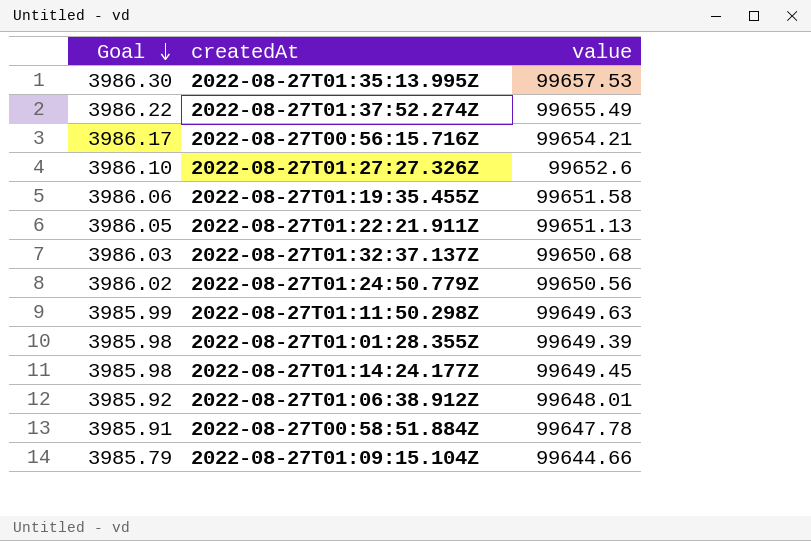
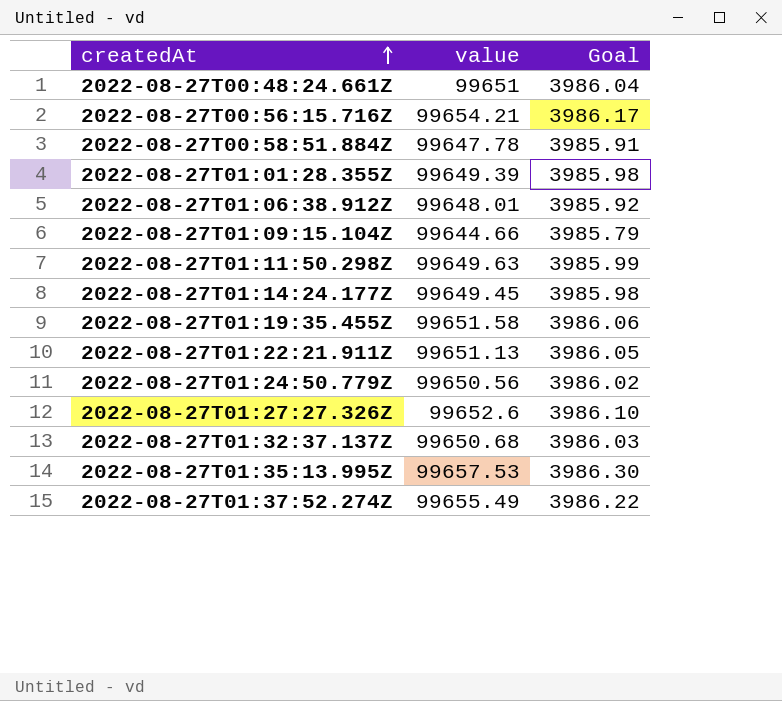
row order: Goal descending -> createdAt ascending
column Goal | position: 1 -> 3
row 2022-08-27T00:48:24.661Z: none -> 99651 | 3986.04

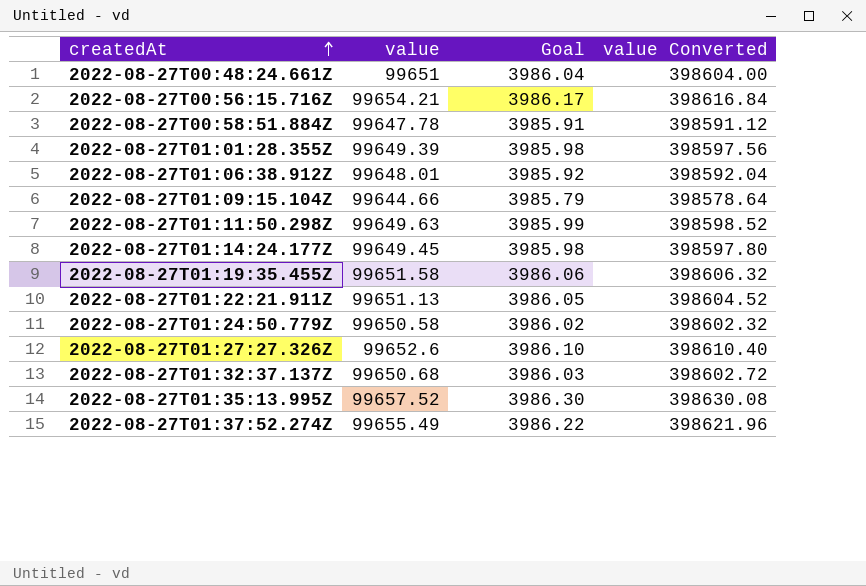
column value Converted | formula: none -> [value] * 4
2022-08-27T01:24:50.779Z | value: 99650.56 -> 99650.58
2022-08-27T01:35:13.995Z | value: 99657.53 -> 99657.52

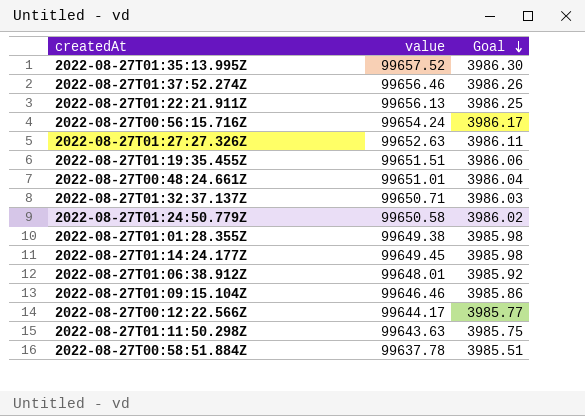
row order: createdAt ascending -> Goal descending
column value Converted | formula: [value] * 4 -> none
2022-08-27T01:37:52.274Z | value: 99655.49 -> 99656.46
2022-08-27T01:37:52.274Z | Goal: 3986.22 -> 3986.26
2022-08-27T01:22:21.911Z | value: 99651.13 -> 99656.13
2022-08-27T01:22:21.911Z | Goal: 3986.05 -> 3986.25
2022-08-27T00:56:15.716Z | value: 99654.21 -> 99654.24
2022-08-27T01:27:27.326Z | value: 99652.6 -> 99652.63
2022-08-27T01:27:27.326Z | Goal: 3986.10 -> 3986.11
2022-08-27T01:19:35.455Z | value: 99651.58 -> 99651.51
2022-08-27T00:48:24.661Z | value: 99651 -> 99651.01
2022-08-27T01:32:37.137Z | value: 99650.68 -> 99650.71
2022-08-27T01:01:28.355Z | value: 99649.39 -> 99649.38
2022-08-27T01:09:15.104Z | value: 99644.66 -> 99646.46
2022-08-27T01:09:15.104Z | Goal: 3985.79 -> 3985.86
row 2022-08-27T00:12:22.566Z: none -> 99644.17 | 3985.77
2022-08-27T01:11:50.298Z | value: 99649.63 -> 99643.63
2022-08-27T01:11:50.298Z | Goal: 3985.99 -> 3985.75
2022-08-27T00:58:51.884Z | value: 99647.78 -> 99637.78
2022-08-27T00:58:51.884Z | Goal: 3985.91 -> 3985.51

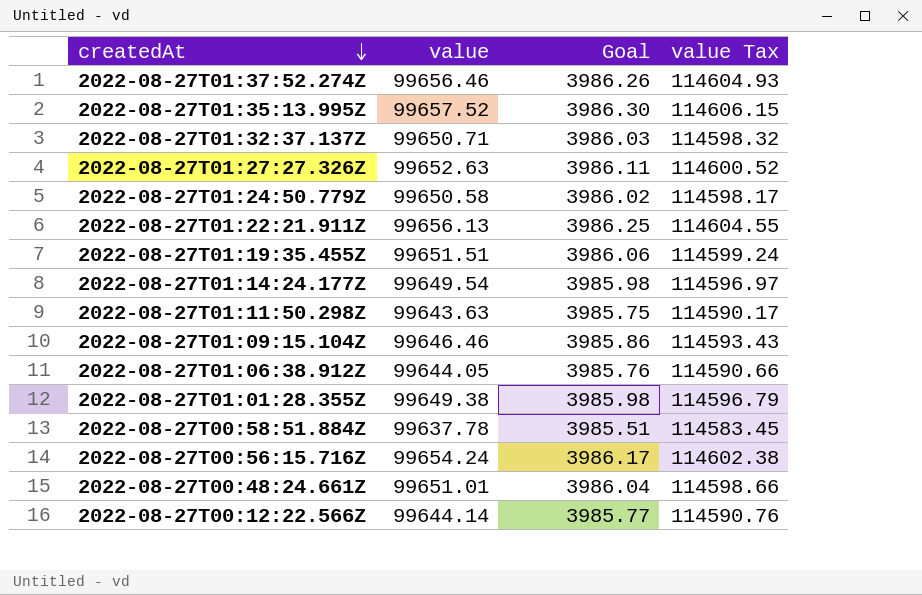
row order: Goal descending -> createdAt descending
column value Tax | formula: none -> [value] * 1.15
2022-08-27T01:14:24.177Z | value: 99649.45 -> 99649.54
2022-08-27T01:06:38.912Z | value: 99648.01 -> 99644.05
2022-08-27T01:06:38.912Z | Goal: 3985.92 -> 3985.76
2022-08-27T00:12:22.566Z | value: 99644.17 -> 99644.14

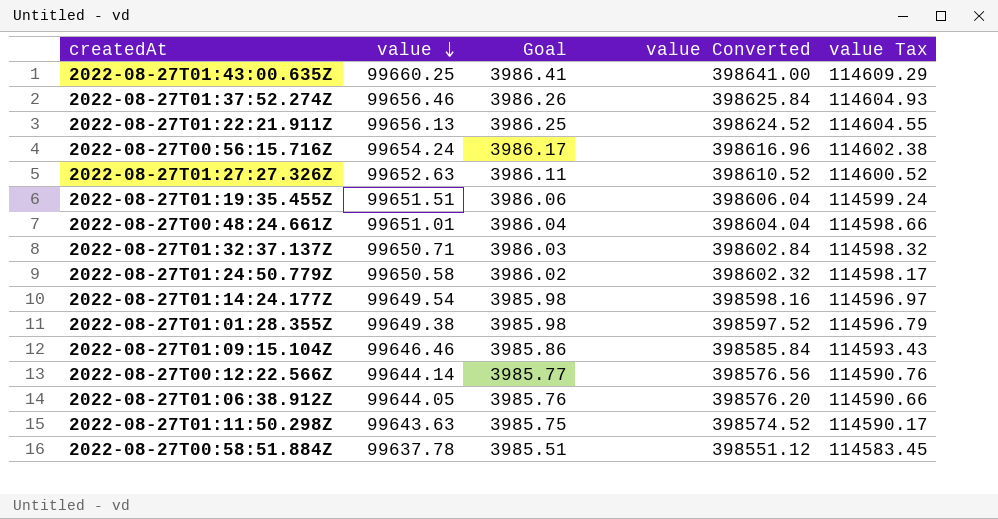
row order: createdAt descending -> value descending
column value Converted | formula: none -> [value] * 4
row 2022-08-27T01:35:13.995Z: 99657.52 | 3986.30 | 114606.15 -> none
row 2022-08-27T01:43:00.635Z: none -> 99660.25 | 3986.41 | 398641.00 | 114609.29

